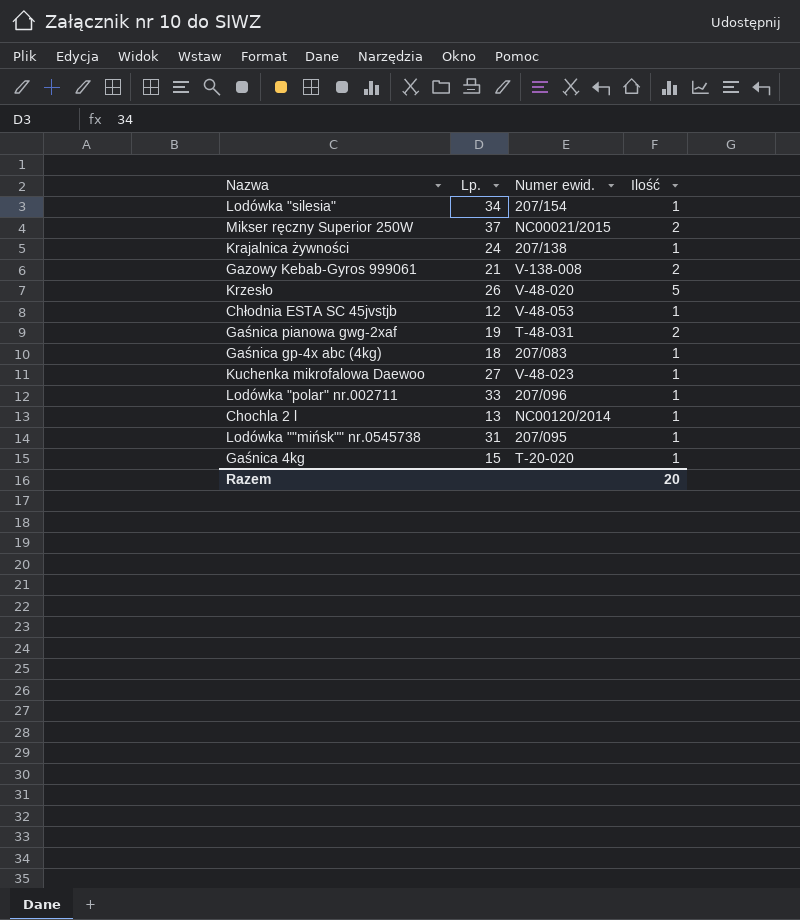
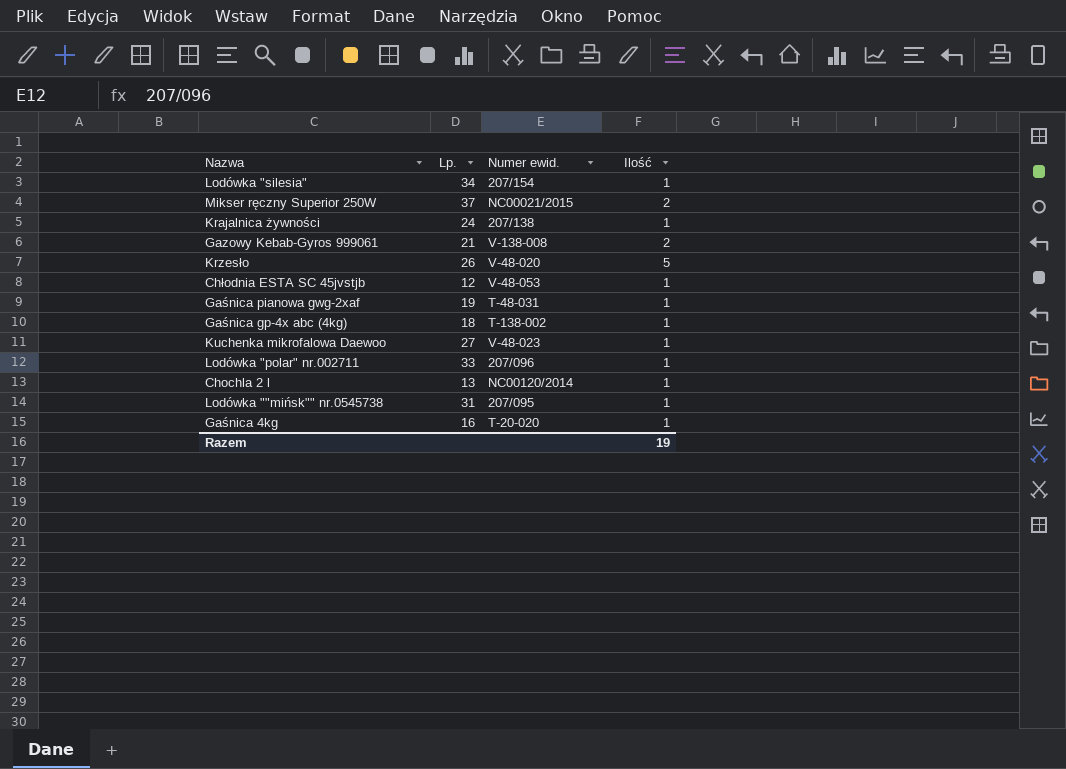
Gaśnica pianowa gwg-2xaf | Ilość: 2 -> 1
Gaśnica gp-4x abc (4kg) | Numer ewid.: 207/083 -> T-138-002
Gaśnica 4kg | Lp.: 15 -> 16
Razem | Ilość: 20 -> 19

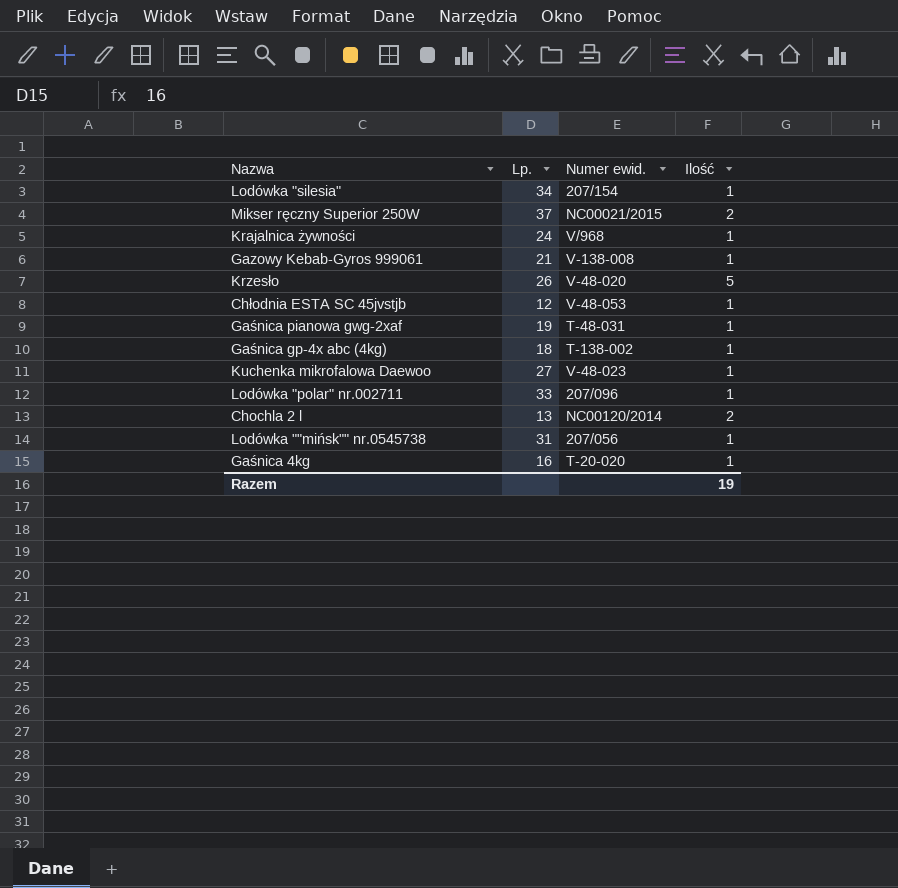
Krajalnica żywności | Numer ewid.: 207/138 -> V/968
Gazowy Kebab-Gyros 999061 | Ilość: 2 -> 1
Chochla 2 l | Ilość: 1 -> 2
Lodówka ""mińsk"" nr.0545738 | Numer ewid.: 207/095 -> 207/056

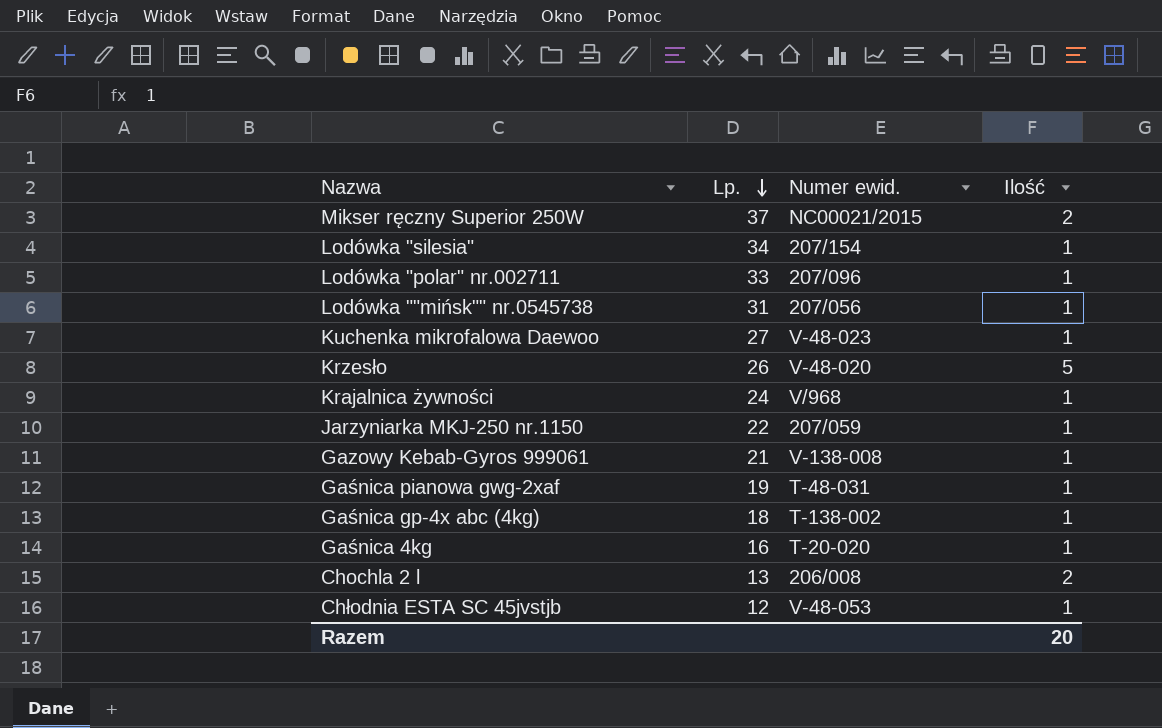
row order: none -> Lp. descending
row Jarzyniarka MKJ-250 nr.1150: none -> 22 | 207/059 | 1
Chochla 2 l | Numer ewid.: NC00120/2014 -> 206/008
Razem | Ilość: 19 -> 20

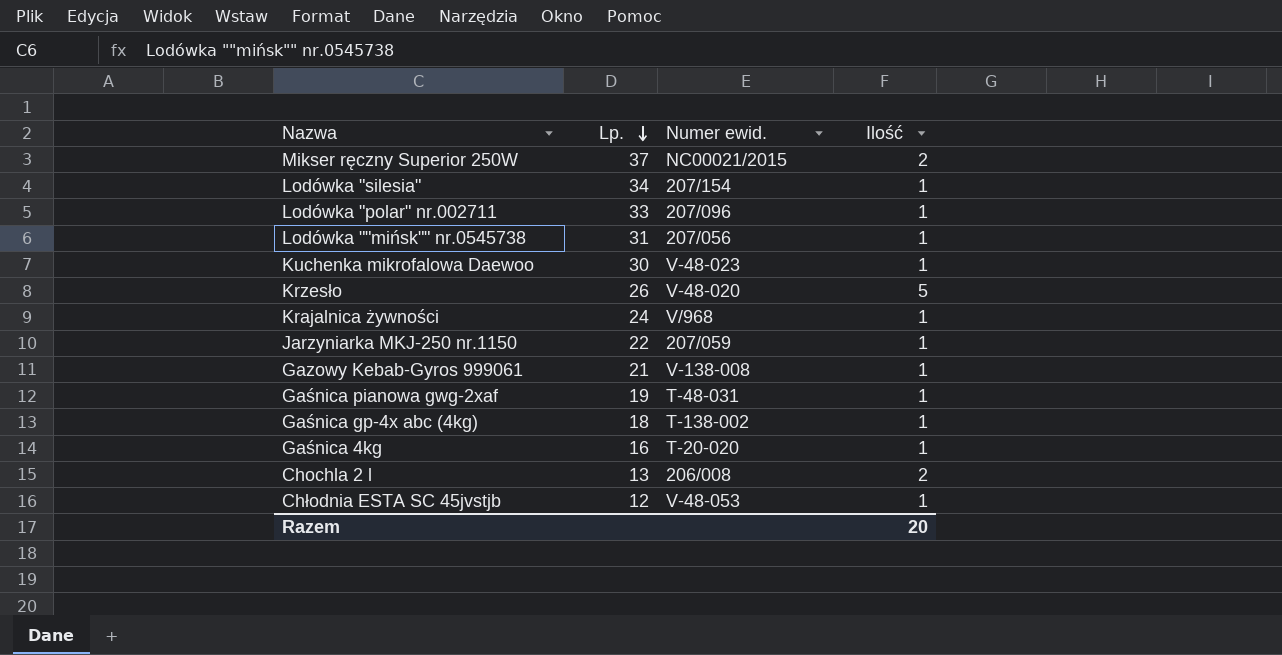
Kuchenka mikrofalowa Daewoo | Lp.: 27 -> 30

